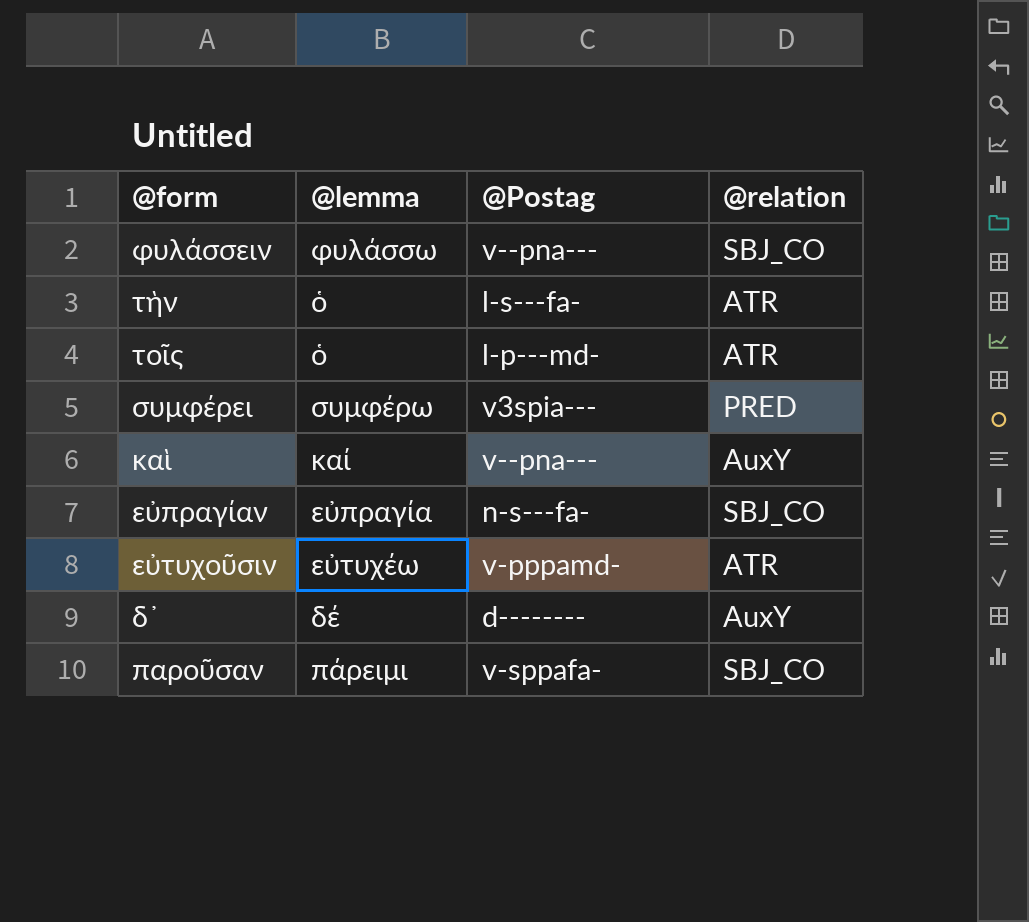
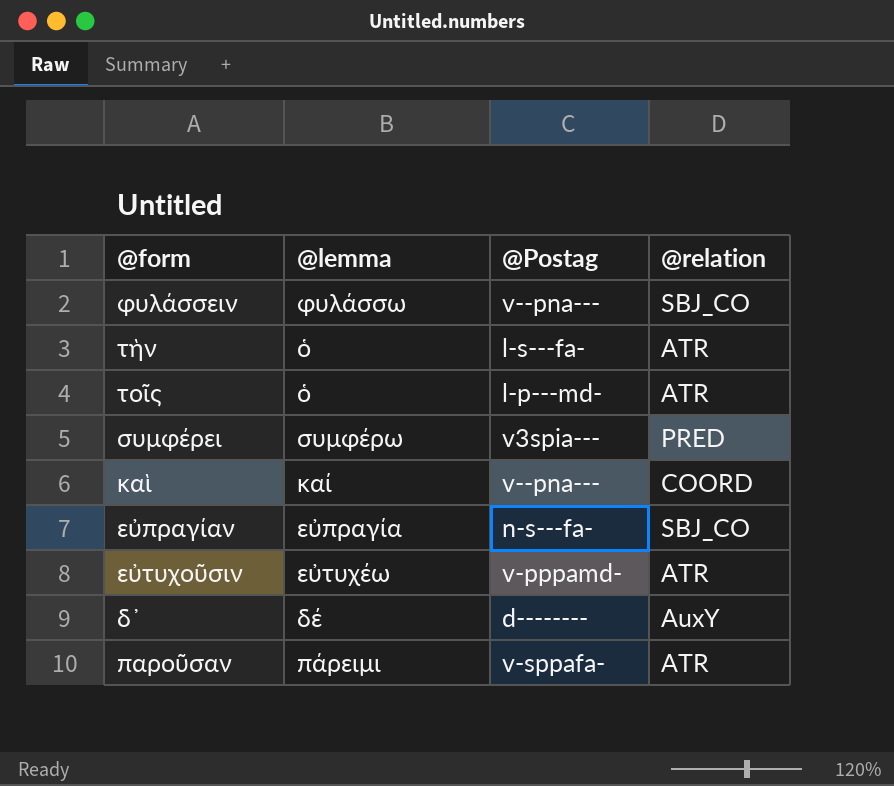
καὶ | @relation: AuxY -> COORD
παροῦσαν | @relation: SBJ_CO -> ATR

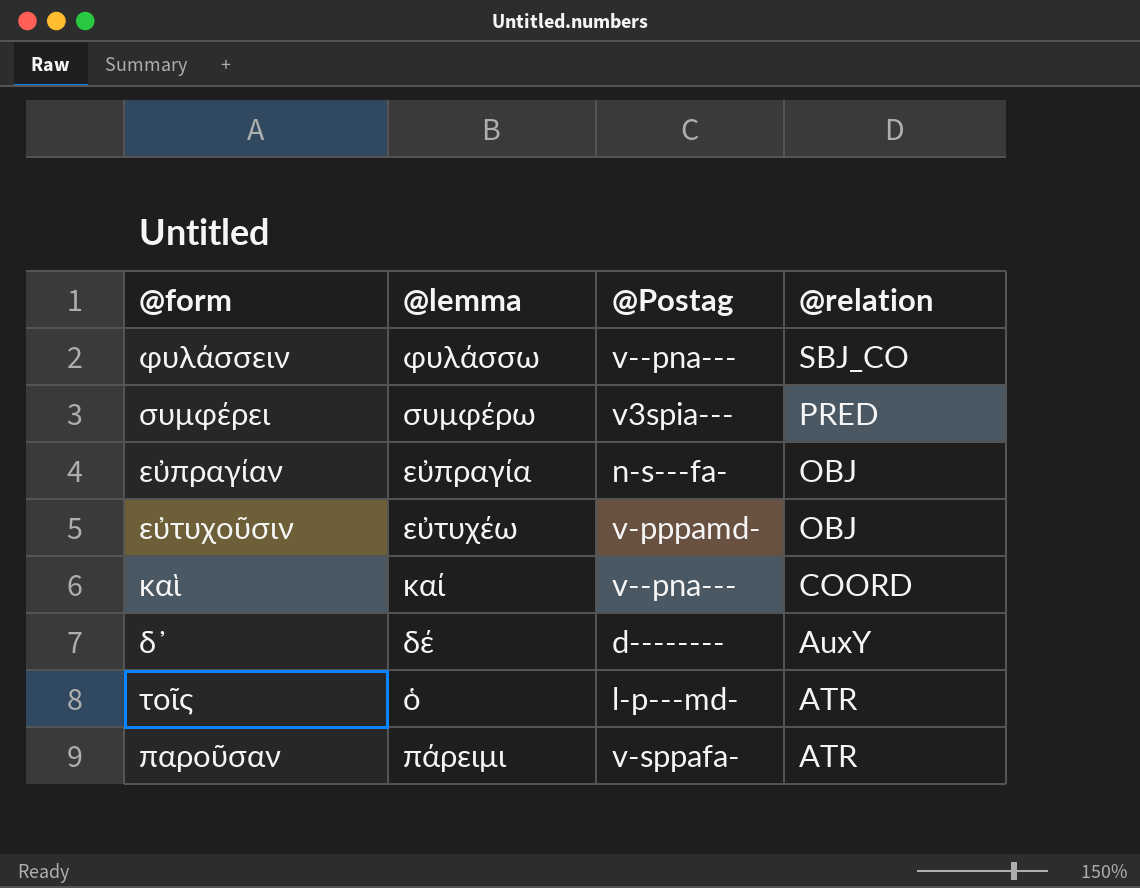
row order: none -> @relation descending
row τὴν: ὁ | l-s---fa- | ATR -> none
εὐπραγίαν | @relation: SBJ_CO -> OBJ
εὐτυχοῦσιν | @relation: ATR -> OBJ

